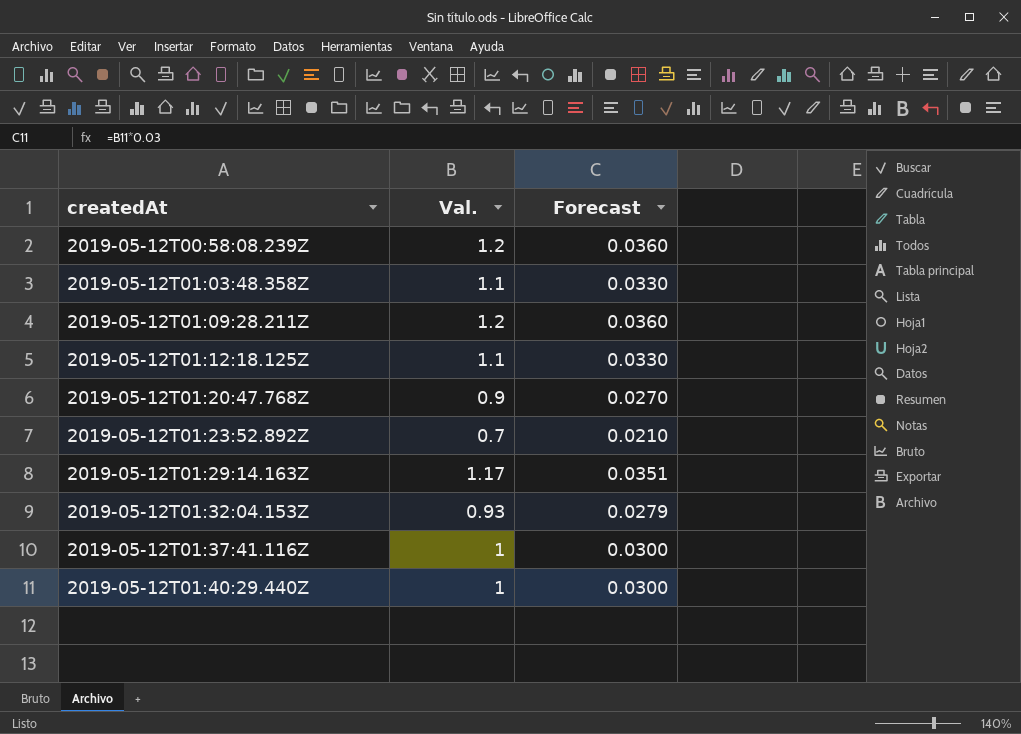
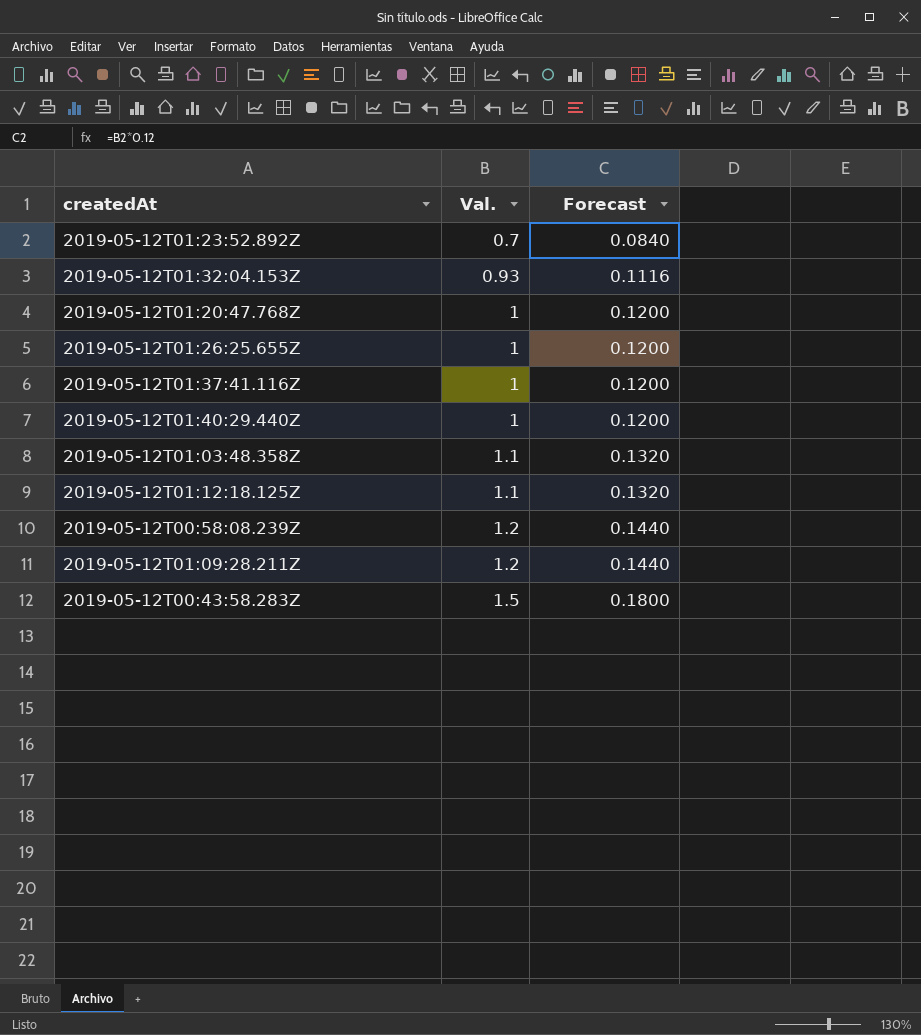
row order: createdAt ascending -> Val. ascending
column Forecast | formula: [Val.] * 0.03 -> [Val.] * 0.12
row 2019-05-12T01:29:14.163Z: 1.17 | 0.0351 -> none
2019-05-12T01:20:47.768Z | Val.: 0.9 -> 1
row 2019-05-12T01:26:25.655Z: none -> 1 | 0.1200
row 2019-05-12T00:43:58.283Z: none -> 1.5 | 0.1800

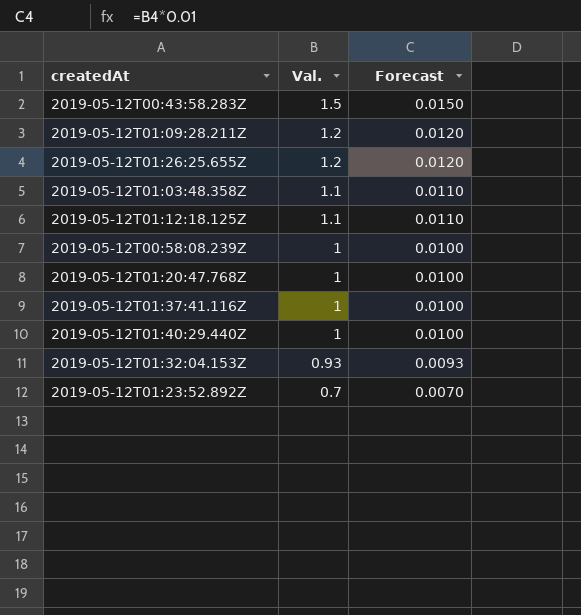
row order: Val. ascending -> Val. descending
column Forecast | formula: [Val.] * 0.12 -> [Val.] * 0.01
2019-05-12T01:26:25.655Z | Val.: 1 -> 1.2
2019-05-12T00:58:08.239Z | Val.: 1.2 -> 1

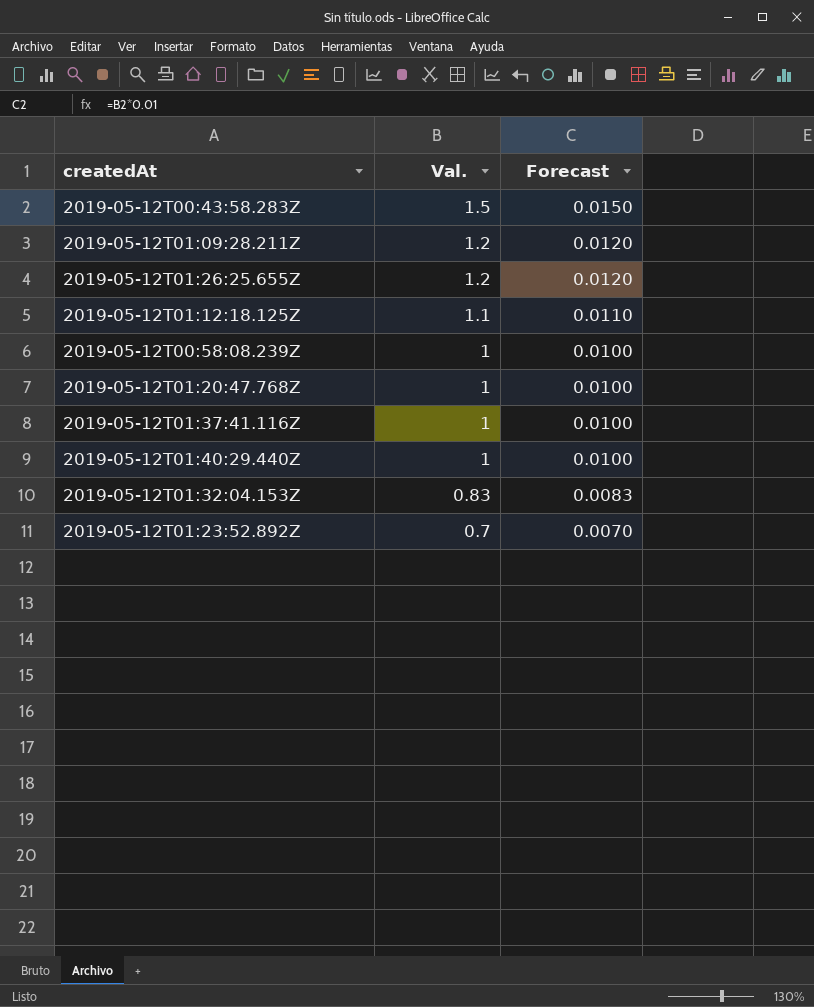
row 2019-05-12T01:03:48.358Z: 1.1 | 0.0110 -> none
2019-05-12T01:32:04.153Z | Val.: 0.93 -> 0.83
2019-05-12T01:32:04.153Z | Forecast: 0.0093 -> 0.0083

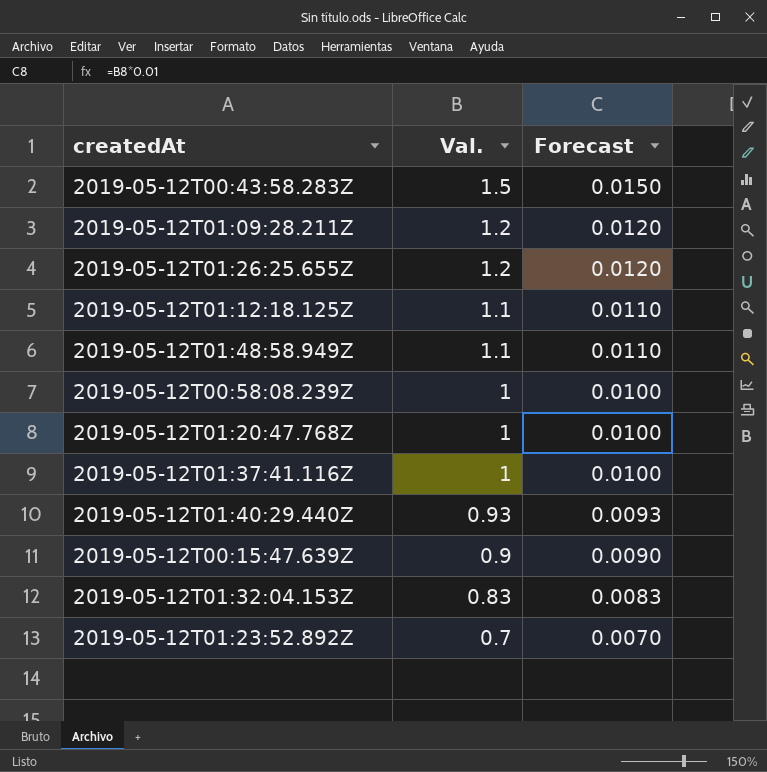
row 2019-05-12T01:48:58.949Z: none -> 1.1 | 0.0110
2019-05-12T01:40:29.440Z | Val.: 1 -> 0.93
2019-05-12T01:40:29.440Z | Forecast: 0.0100 -> 0.0093
row 2019-05-12T00:15:47.639Z: none -> 0.9 | 0.0090

